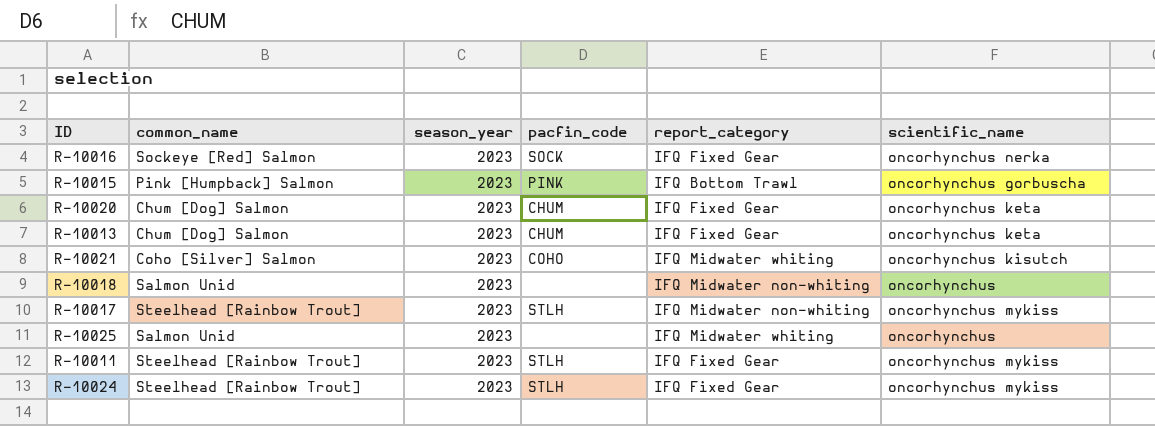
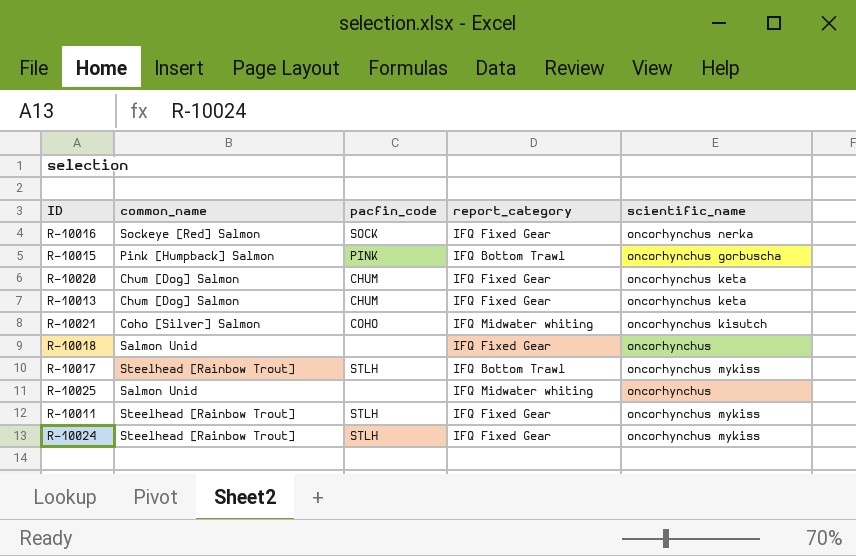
column season_year | position: 3 -> none
R-10018 | report_category: IFQ Midwater non-whiting -> IFQ Fixed Gear
R-10017 | report_category: IFQ Midwater non-whiting -> IFQ Bottom Trawl

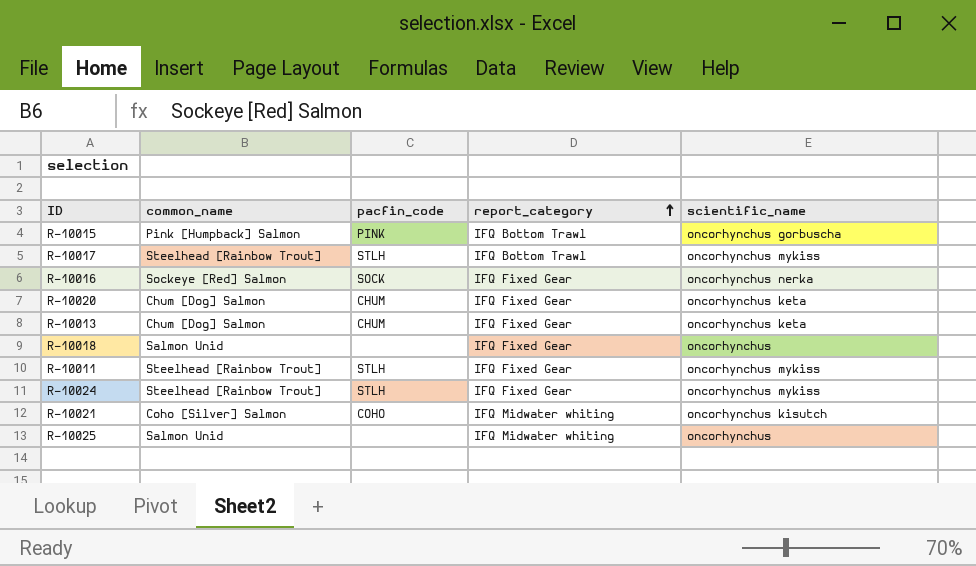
row order: none -> report_category ascending

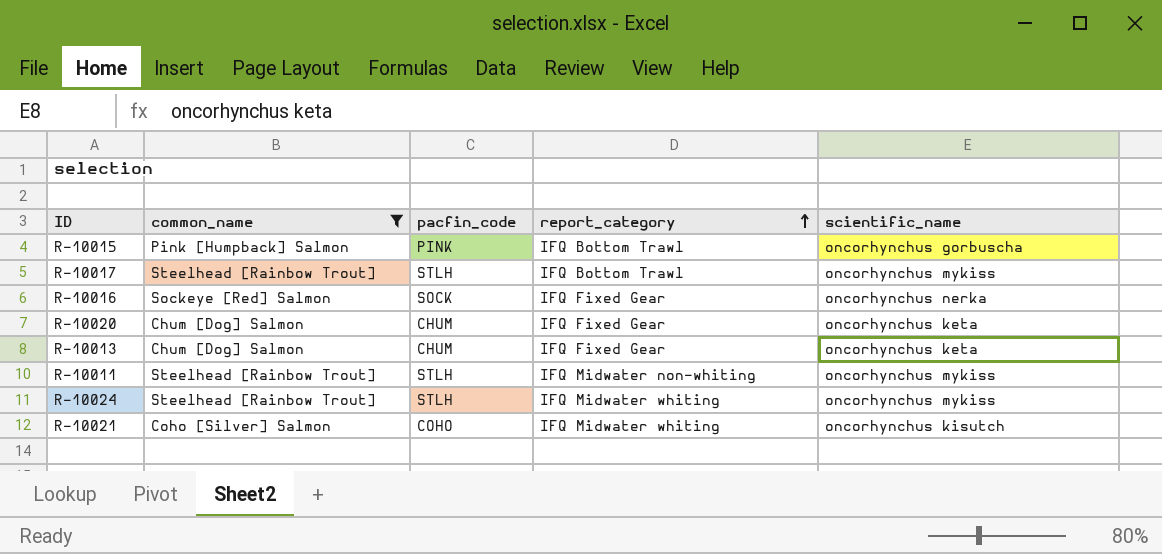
filter: none -> common_name != Salmon Unid
R-10011 | report_category: IFQ Fixed Gear -> IFQ Midwater non-whiting
R-10024 | report_category: IFQ Fixed Gear -> IFQ Midwater whiting

